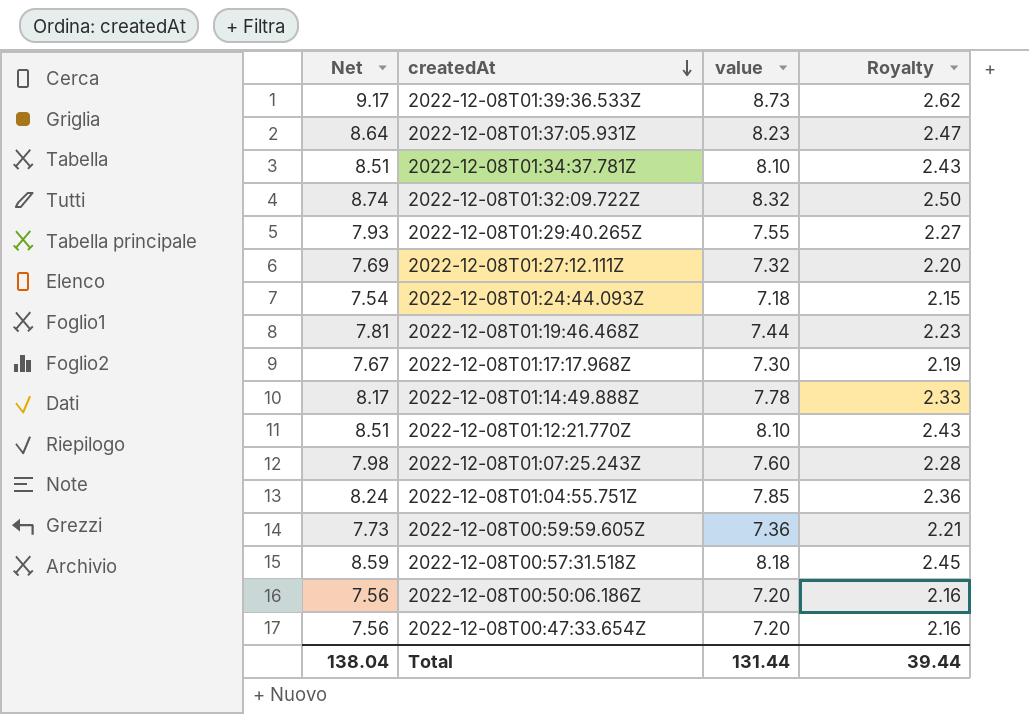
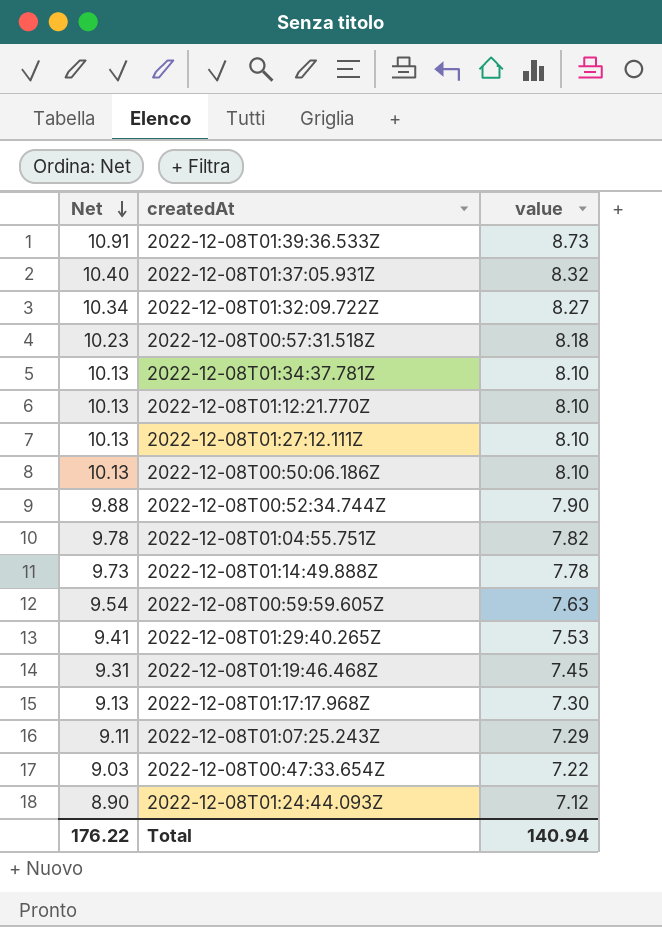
row order: createdAt descending -> Net descending
column Royalty | formula: [value] * 0.3 -> none
column Net | formula: [value] * 1.05 -> [value] * 1.25
2022-12-08T01:37:05.931Z | value: 8.23 -> 8.32
2022-12-08T01:32:09.722Z | value: 8.32 -> 8.27
2022-12-08T01:27:12.111Z | value: 7.32 -> 8.10
2022-12-08T00:50:06.186Z | value: 7.20 -> 8.10
row 2022-12-08T00:52:34.744Z: none -> 9.88 | 7.90
2022-12-08T01:04:55.751Z | value: 7.85 -> 7.82
2022-12-08T00:59:59.605Z | value: 7.36 -> 7.63
2022-12-08T01:29:40.265Z | value: 7.55 -> 7.53
2022-12-08T01:19:46.468Z | value: 7.44 -> 7.45
2022-12-08T01:07:25.243Z | value: 7.60 -> 7.29
2022-12-08T00:47:33.654Z | value: 7.20 -> 7.22
2022-12-08T01:24:44.093Z | value: 7.18 -> 7.12
Total | Net: 138.04 -> 176.22
Total | value: 131.44 -> 140.94

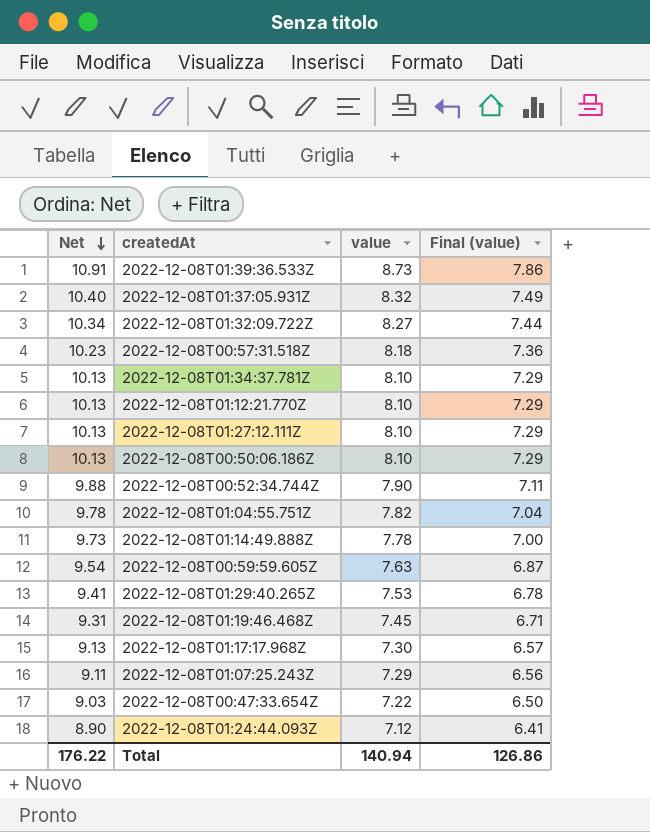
column Final (value) | formula: none -> [value] * 0.9

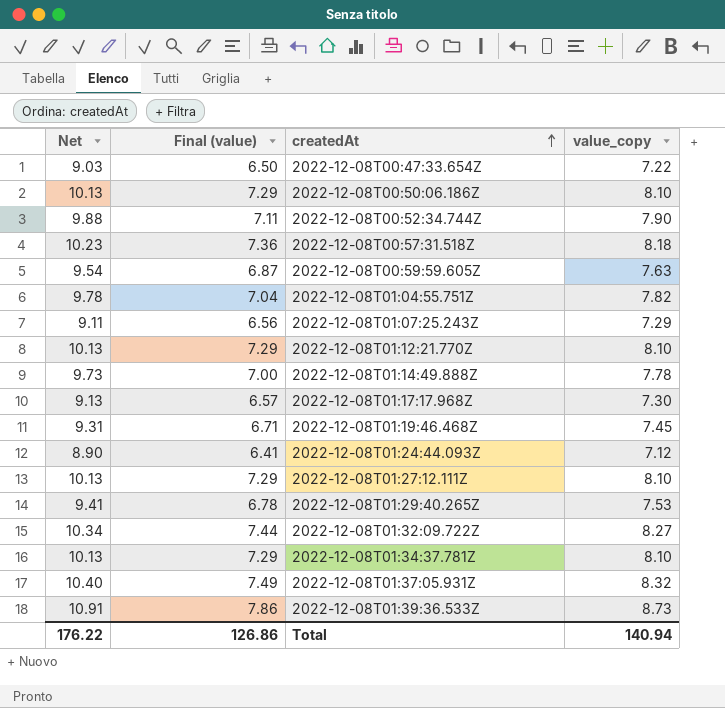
row order: Net descending -> createdAt ascending
column Final (value) | position: 4 -> 2
column name: value -> value_copy

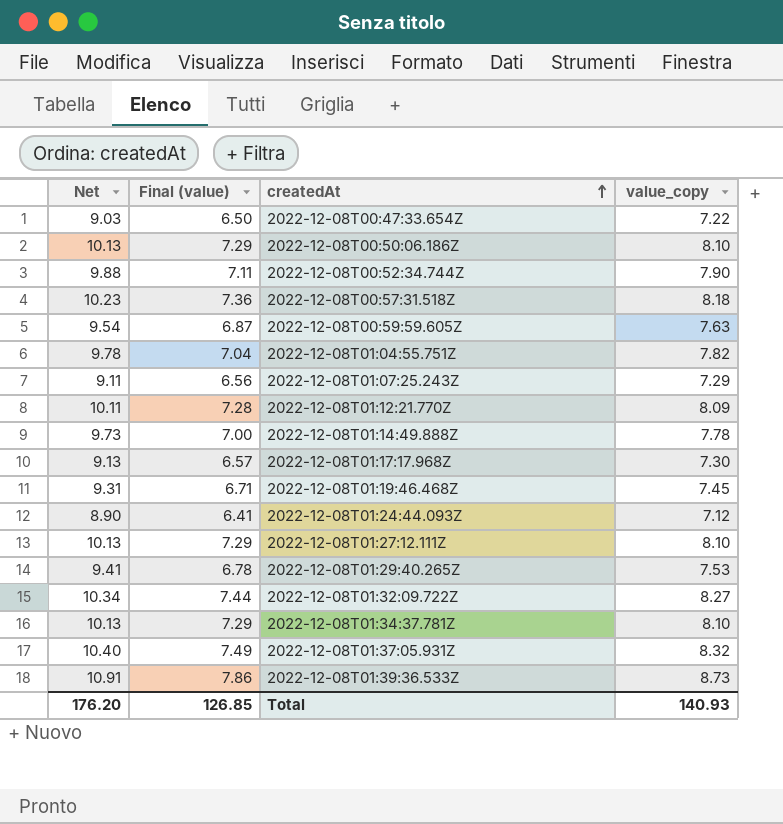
2022-12-08T01:12:21.770Z | Net: 10.13 -> 10.11
2022-12-08T01:12:21.770Z | Final (value): 7.29 -> 7.28
2022-12-08T01:12:21.770Z | value_copy: 8.10 -> 8.09
Total | Net: 176.22 -> 176.20
Total | Final (value): 126.86 -> 126.85
Total | value_copy: 140.94 -> 140.93

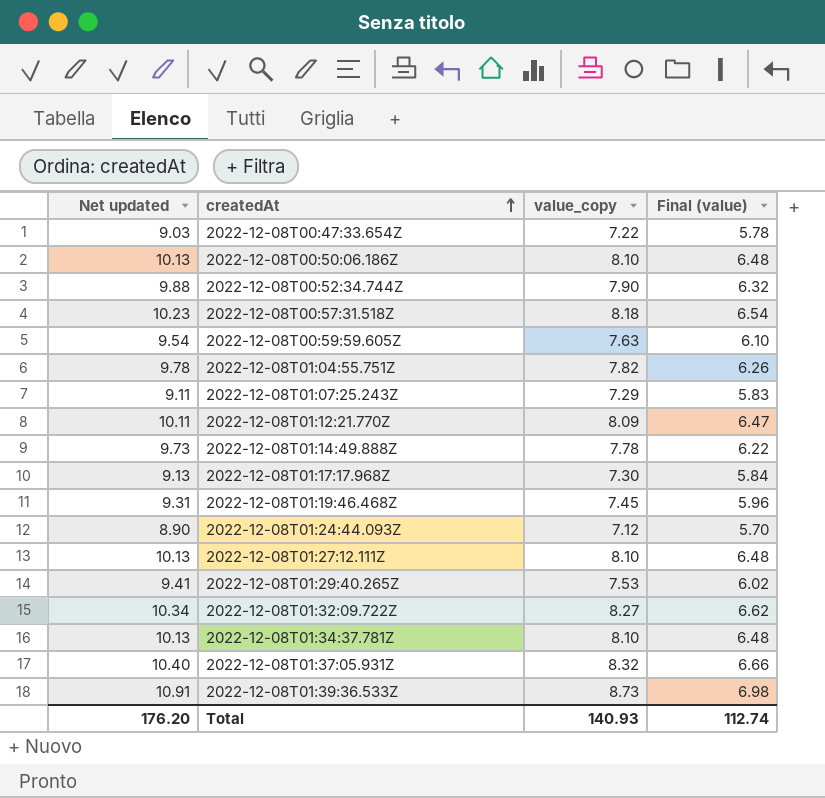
column name: Net -> Net updated
column Final (value) | formula: [value_copy] * 0.9 -> [value_copy] * 0.8
column Final (value) | position: 2 -> 4
Total | Final (value): 126.85 -> 112.74

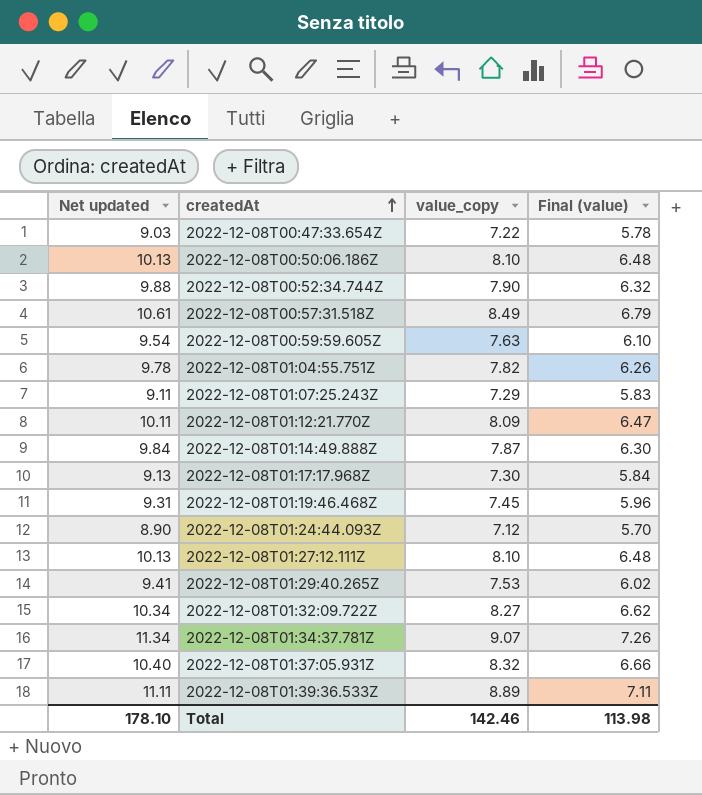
2022-12-08T00:57:31.518Z | Net updated: 10.23 -> 10.61
2022-12-08T00:57:31.518Z | value_copy: 8.18 -> 8.49
2022-12-08T00:57:31.518Z | Final (value): 6.54 -> 6.79
2022-12-08T01:14:49.888Z | Net updated: 9.73 -> 9.84
2022-12-08T01:14:49.888Z | value_copy: 7.78 -> 7.87
2022-12-08T01:14:49.888Z | Final (value): 6.22 -> 6.30
2022-12-08T01:34:37.781Z | Net updated: 10.13 -> 11.34
2022-12-08T01:34:37.781Z | value_copy: 8.10 -> 9.07
2022-12-08T01:34:37.781Z | Final (value): 6.48 -> 7.26
2022-12-08T01:39:36.533Z | Net updated: 10.91 -> 11.11
2022-12-08T01:39:36.533Z | value_copy: 8.73 -> 8.89
2022-12-08T01:39:36.533Z | Final (value): 6.98 -> 7.11
Total | Net updated: 176.20 -> 178.10
Total | value_copy: 140.93 -> 142.46
Total | Final (value): 112.74 -> 113.98

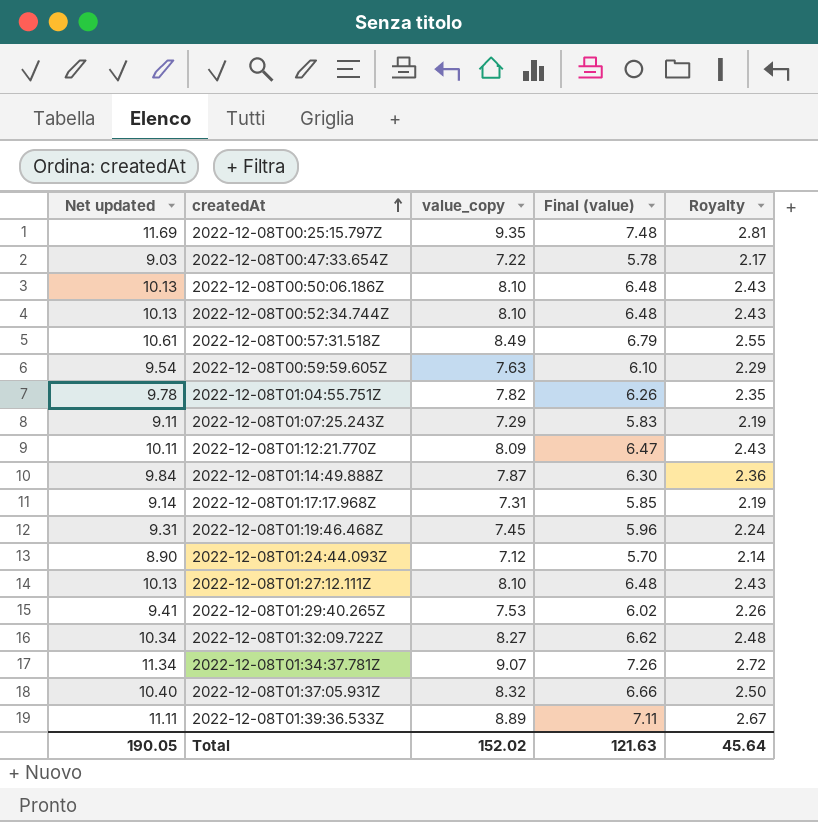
column Royalty | formula: none -> [value_copy] * 0.3
row 2022-12-08T00:25:15.797Z: none -> 11.69 | 9.35 | 7.48 | 2.81
2022-12-08T00:52:34.744Z | Net updated: 9.88 -> 10.13
2022-12-08T00:52:34.744Z | value_copy: 7.90 -> 8.10
2022-12-08T00:52:34.744Z | Final (value): 6.32 -> 6.48
2022-12-08T01:17:17.968Z | Net updated: 9.13 -> 9.14
2022-12-08T01:17:17.968Z | value_copy: 7.30 -> 7.31
2022-12-08T01:17:17.968Z | Final (value): 5.84 -> 5.85
Total | Net updated: 178.10 -> 190.05
Total | value_copy: 142.46 -> 152.02
Total | Final (value): 113.98 -> 121.63

